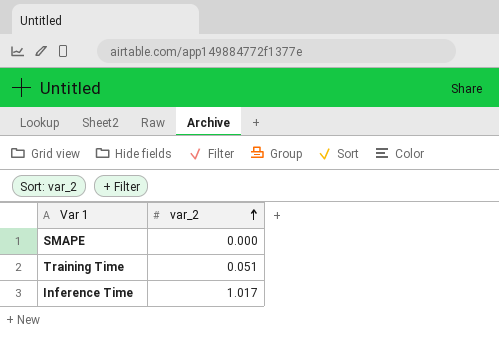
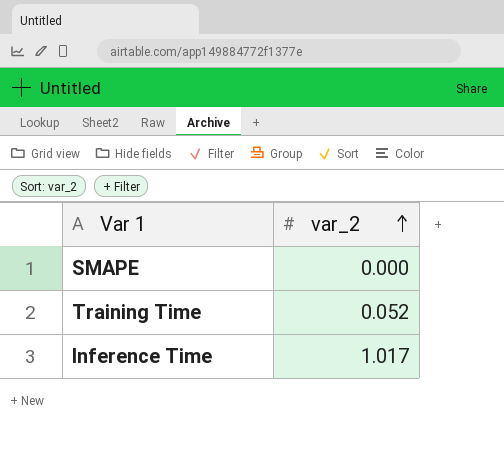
Training Time | var_2: 0.051 -> 0.052

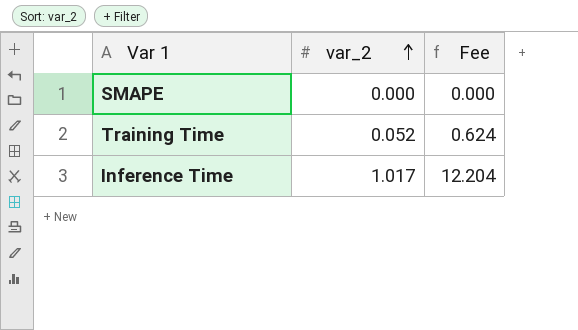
column Fee | formula: none -> [var_2] * 12

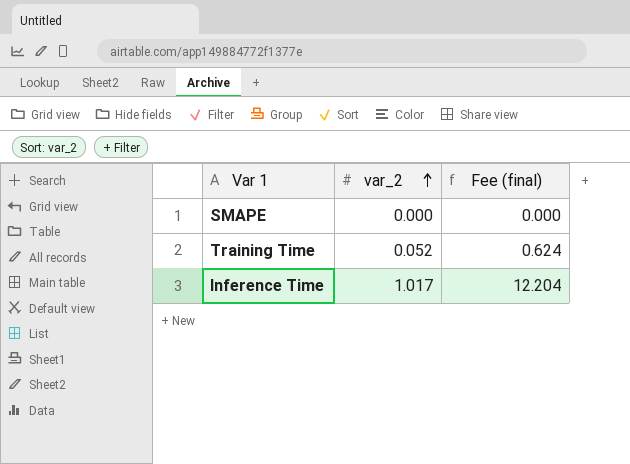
column name: Fee -> Fee (final)

